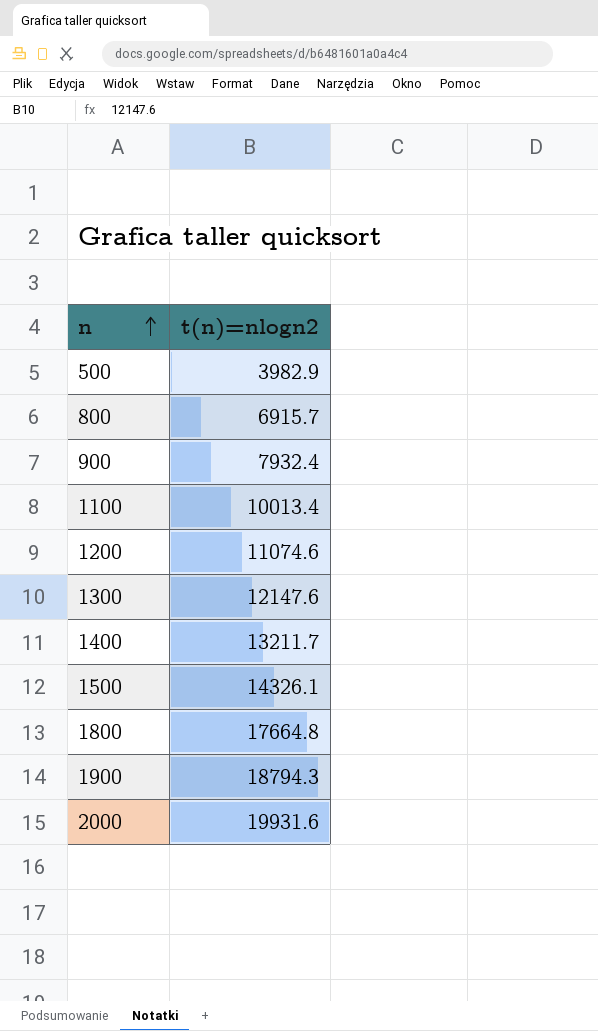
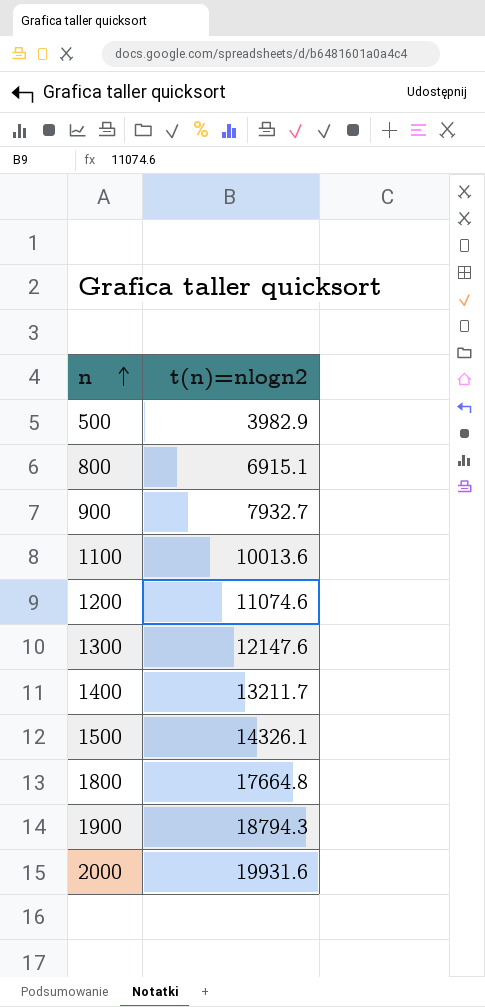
800 | t(n)=nlogn2: 6915.7 -> 6915.1
900 | t(n)=nlogn2: 7932.4 -> 7932.7
1100 | t(n)=nlogn2: 10013.4 -> 10013.6

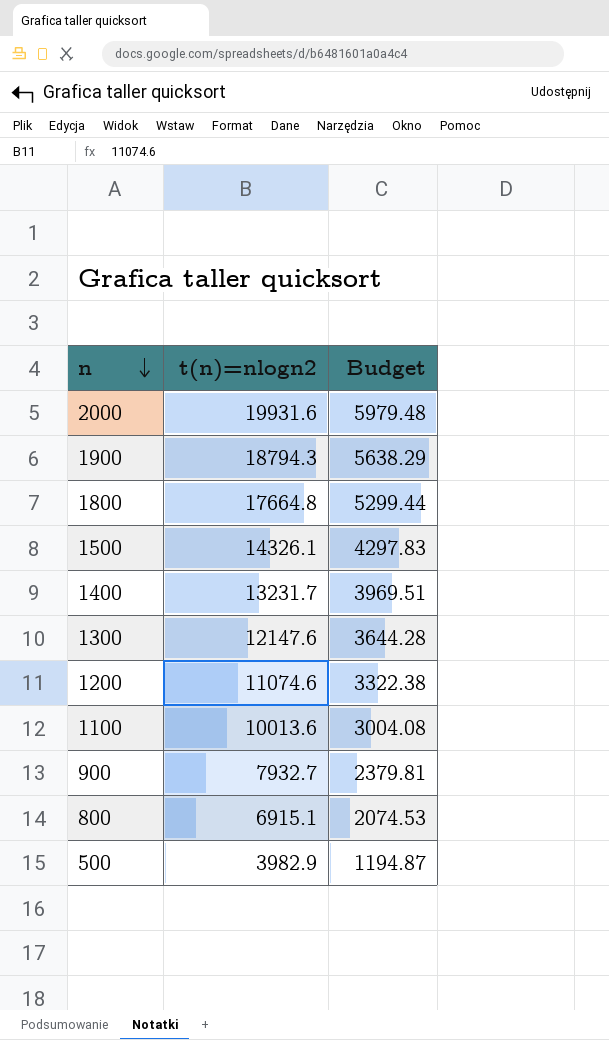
row order: n ascending -> n descending
column Budget | formula: none -> [t(n)=nlogn2] * 0.3
1400 | t(n)=nlogn2: 13211.7 -> 13231.7

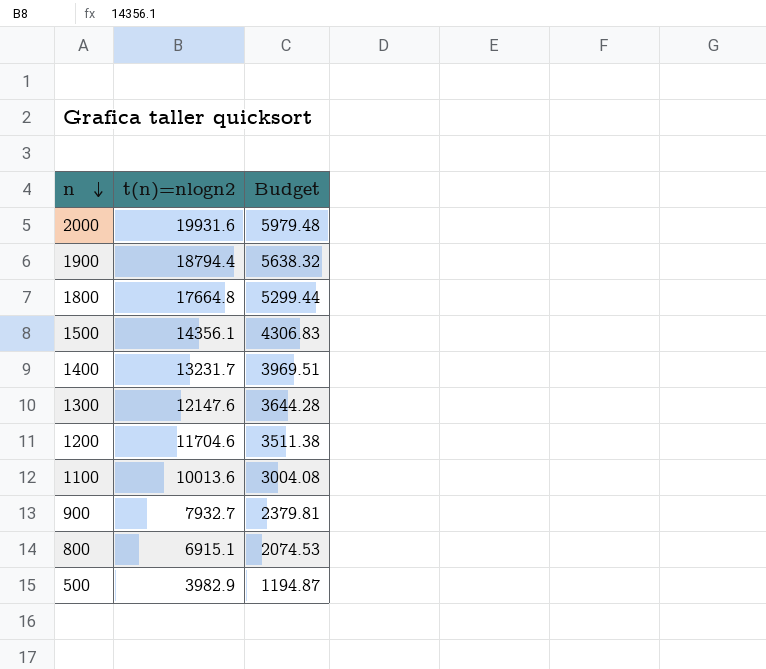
1900 | t(n)=nlogn2: 18794.3 -> 18794.4
1900 | Budget: 5638.29 -> 5638.32
1500 | t(n)=nlogn2: 14326.1 -> 14356.1
1500 | Budget: 4297.83 -> 4306.83
1200 | t(n)=nlogn2: 11074.6 -> 11704.6
1200 | Budget: 3322.38 -> 3511.38

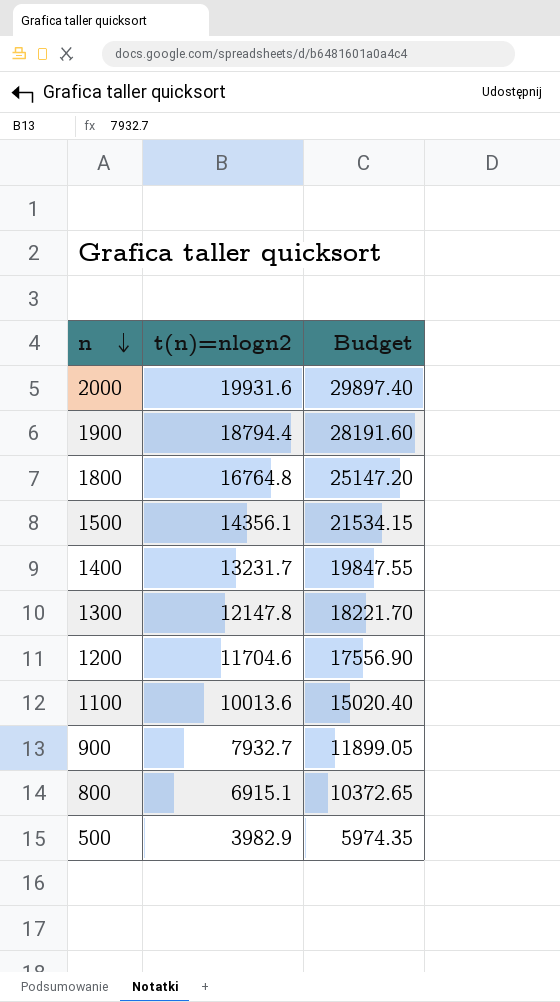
column Budget | formula: [t(n)=nlogn2] * 0.3 -> [t(n)=nlogn2] * 1.5
1800 | t(n)=nlogn2: 17664.8 -> 16764.8
1300 | t(n)=nlogn2: 12147.6 -> 12147.8

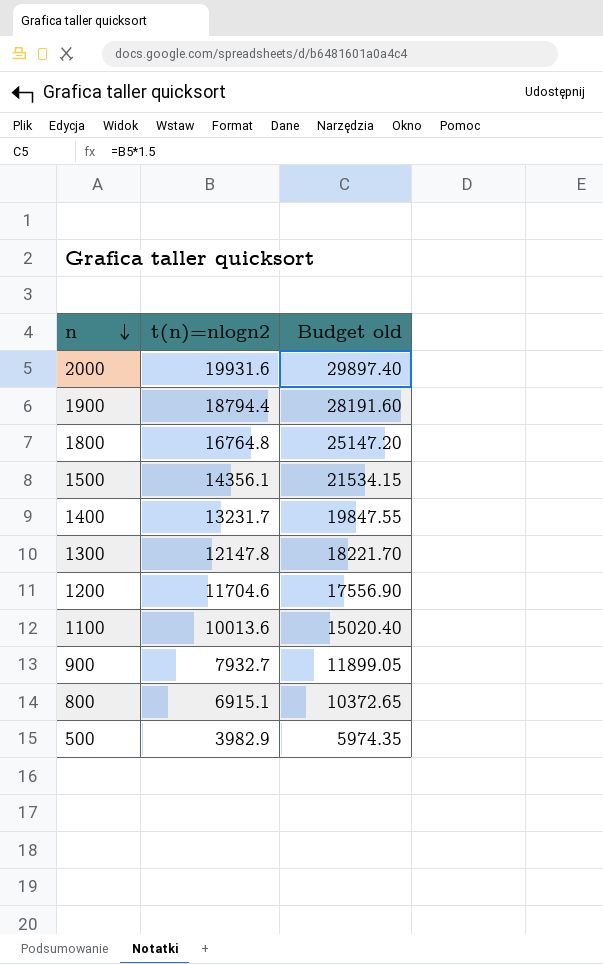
column name: Budget -> Budget old

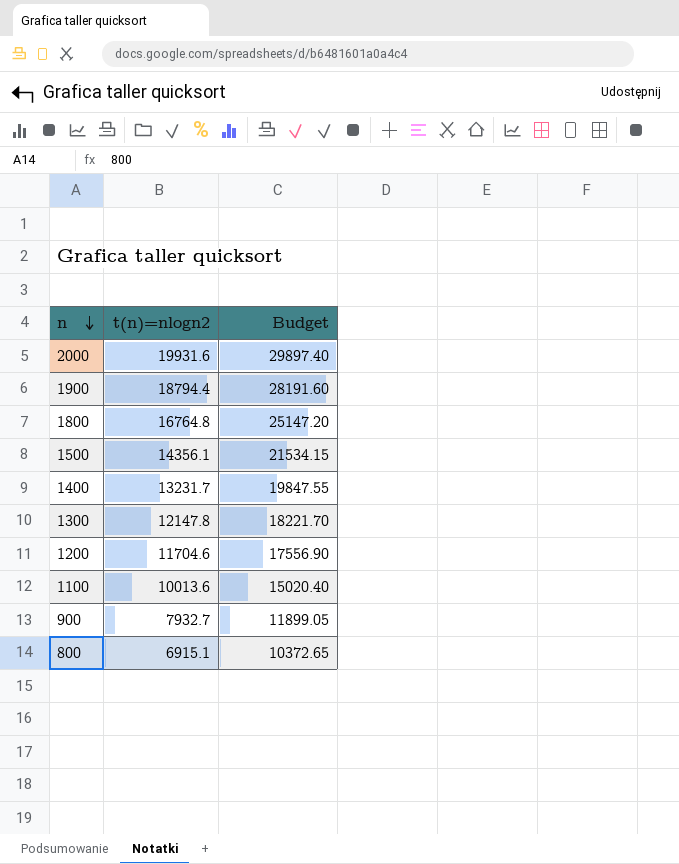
column name: Budget old -> Budget
row 500: 3982.9 | 5974.35 -> none

